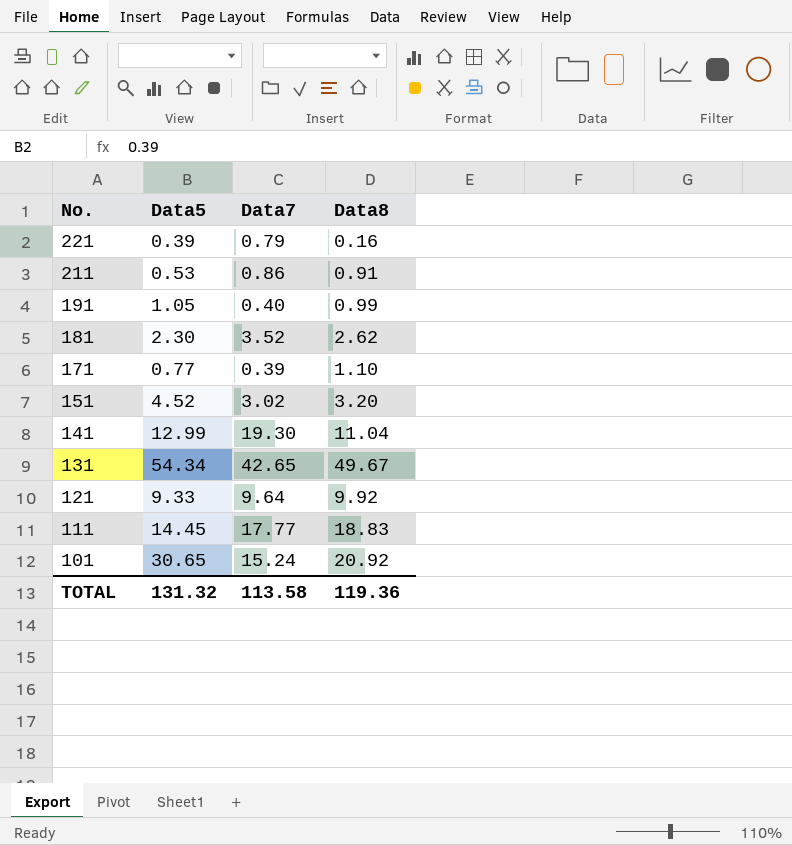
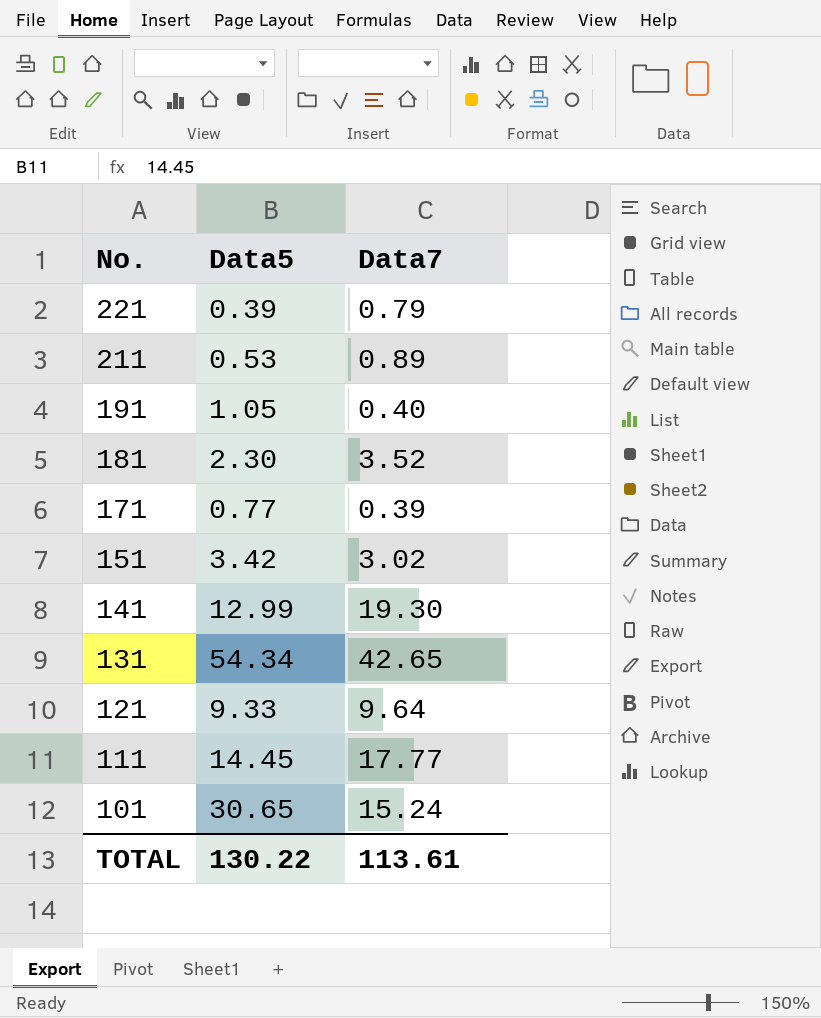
column Data8 | position: 4 -> none
211 | Data7: 0.86 -> 0.89
151 | Data5: 4.52 -> 3.42
TOTAL | Data5: 131.32 -> 130.22
TOTAL | Data7: 113.58 -> 113.61

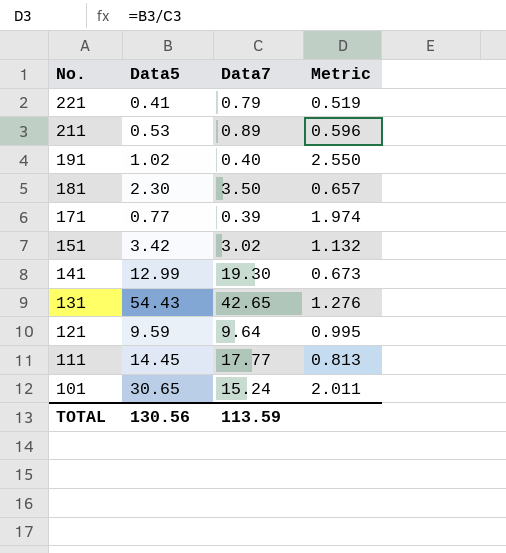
column Metric | formula: none -> [Data5] / [Data7]
221 | Data5: 0.39 -> 0.41
191 | Data5: 1.05 -> 1.02
181 | Data7: 3.52 -> 3.50
131 | Data5: 54.34 -> 54.43
121 | Data5: 9.33 -> 9.59
TOTAL | Data5: 130.22 -> 130.56
TOTAL | Data7: 113.61 -> 113.59

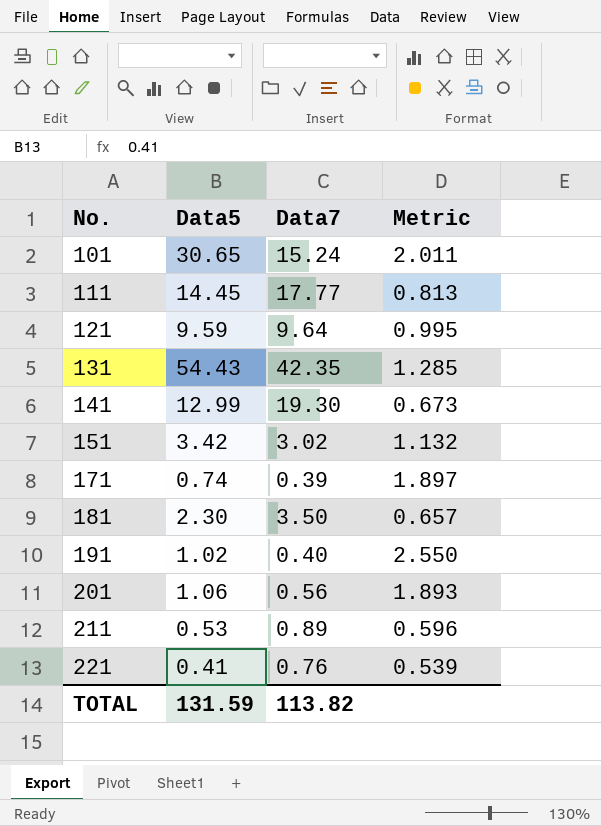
row order: No. descending -> No. ascending
131 | Data7: 42.65 -> 42.35
131 | Metric: 1.276 -> 1.285
171 | Data5: 0.77 -> 0.74
171 | Metric: 1.974 -> 1.897
row 201: none -> 1.06 | 0.56 | 1.893
221 | Data7: 0.79 -> 0.76
221 | Metric: 0.519 -> 0.539
TOTAL | Data5: 130.56 -> 131.59
TOTAL | Data7: 113.59 -> 113.82

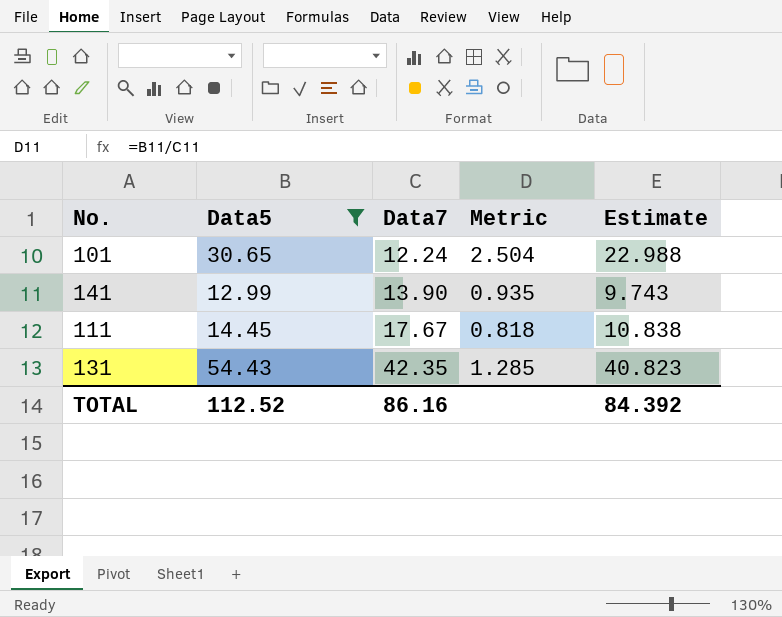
filter: none -> Data5 >= 12.99
row order: No. ascending -> Data7 ascending
column Estimate | formula: none -> [Data5] * 0.75
101 | Data7: 15.24 -> 12.24
101 | Metric: 2.011 -> 2.504
141 | Data7: 19.30 -> 13.90
141 | Metric: 0.673 -> 0.935
111 | Data7: 17.77 -> 17.67
111 | Metric: 0.813 -> 0.818
TOTAL | Data5: 131.59 -> 112.52
TOTAL | Data7: 113.82 -> 86.16

